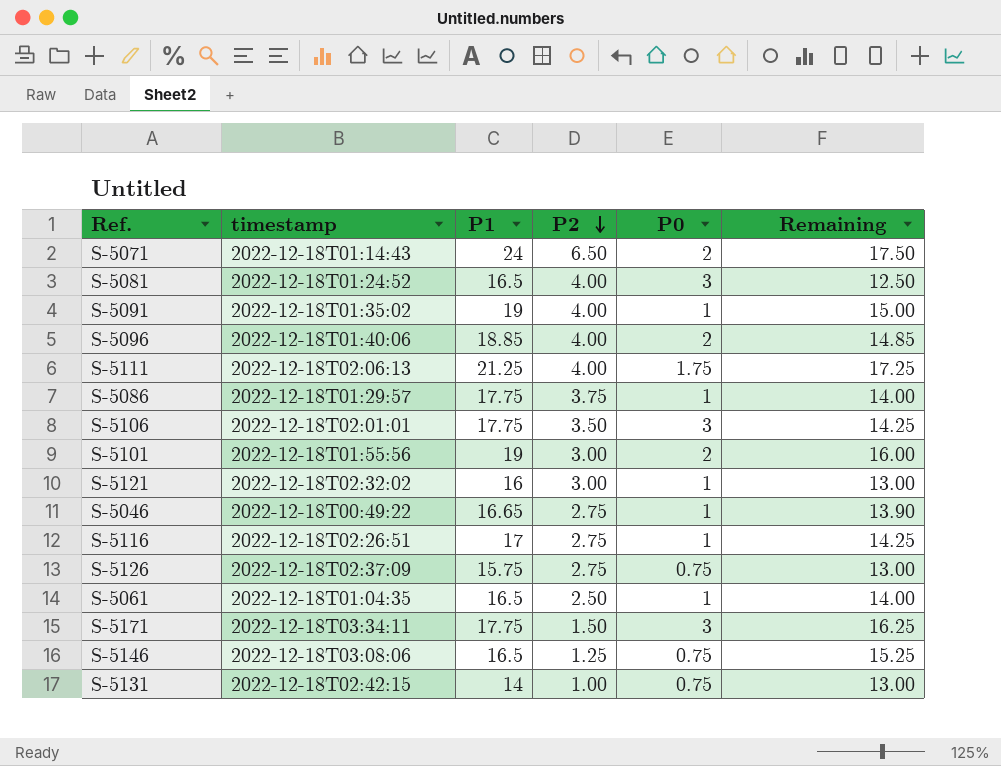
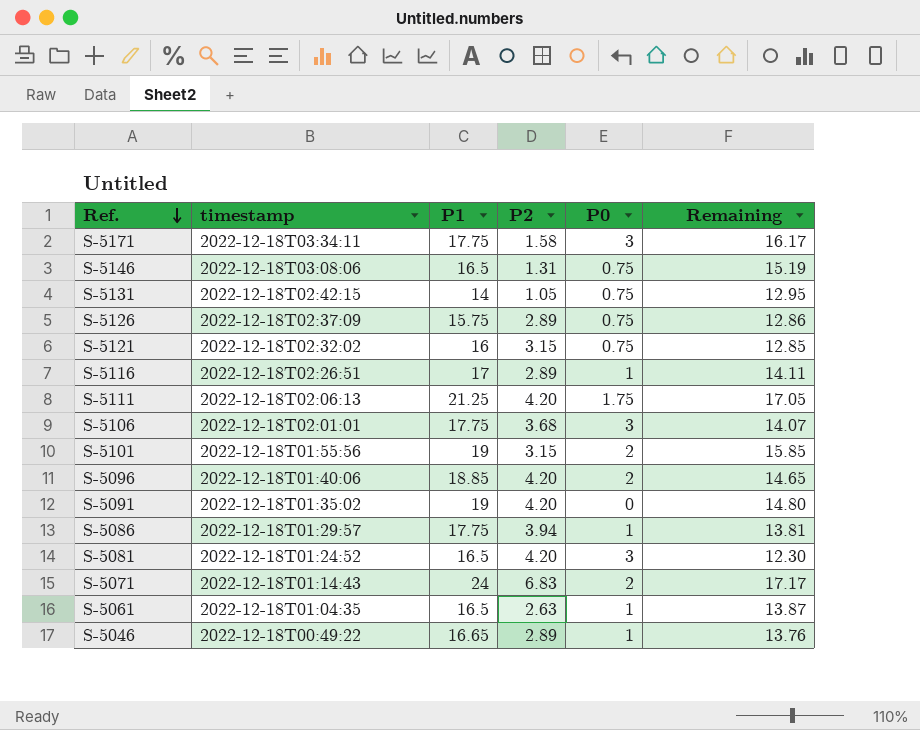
row order: P2 descending -> Ref. descending
S-5171 | P2: 1.50 -> 1.58
S-5171 | Remaining: 16.25 -> 16.17
S-5146 | P2: 1.25 -> 1.31
S-5146 | Remaining: 15.25 -> 15.19
S-5131 | P2: 1.00 -> 1.05
S-5131 | Remaining: 13.00 -> 12.95
S-5126 | P2: 2.75 -> 2.89
S-5126 | Remaining: 13.00 -> 12.86
S-5121 | P2: 3.00 -> 3.15
S-5121 | P0: 1 -> 0.75
S-5121 | Remaining: 13.00 -> 12.85
S-5116 | P2: 2.75 -> 2.89
S-5116 | Remaining: 14.25 -> 14.11
S-5111 | P2: 4.00 -> 4.20
S-5111 | Remaining: 17.25 -> 17.05
S-5106 | P2: 3.50 -> 3.68
S-5106 | Remaining: 14.25 -> 14.07
S-5101 | P2: 3.00 -> 3.15
S-5101 | Remaining: 16.00 -> 15.85
S-5096 | P2: 4.00 -> 4.20
S-5096 | Remaining: 14.85 -> 14.65
S-5091 | P2: 4.00 -> 4.20
S-5091 | P0: 1 -> 0
S-5091 | Remaining: 15.00 -> 14.80
S-5086 | P2: 3.75 -> 3.94
S-5086 | Remaining: 14.00 -> 13.81
S-5081 | P2: 4.00 -> 4.20
S-5081 | Remaining: 12.50 -> 12.30
S-5071 | P2: 6.50 -> 6.83
S-5071 | Remaining: 17.50 -> 17.17
S-5061 | P2: 2.50 -> 2.63
S-5061 | Remaining: 14.00 -> 13.87
S-5046 | P2: 2.75 -> 2.89
S-5046 | Remaining: 13.90 -> 13.76

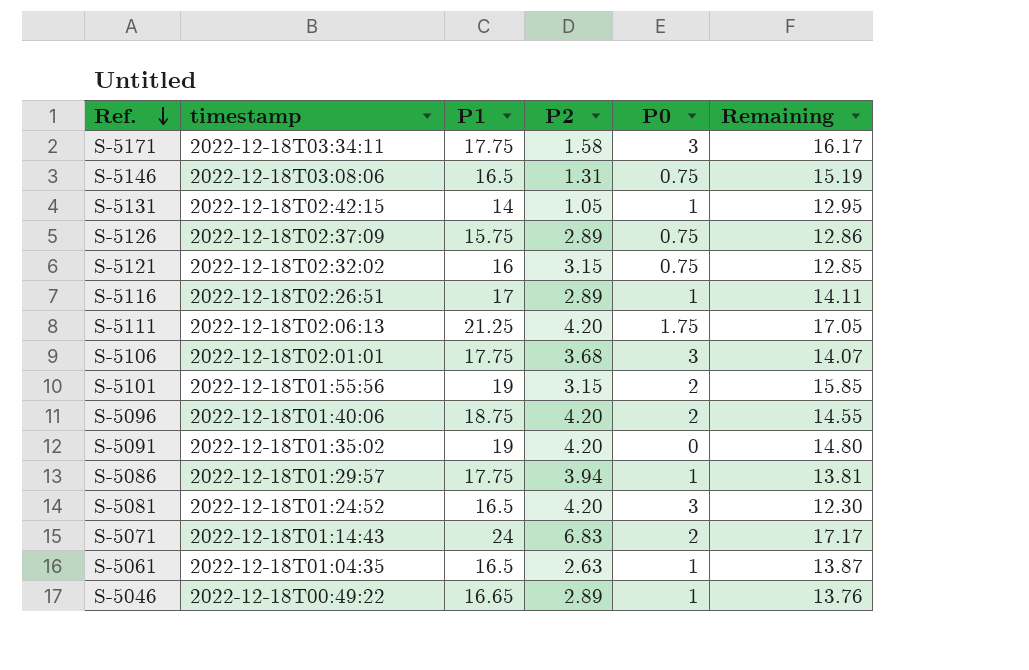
S-5131 | P0: 0.75 -> 1
S-5096 | P1: 18.85 -> 18.75
S-5096 | Remaining: 14.65 -> 14.55

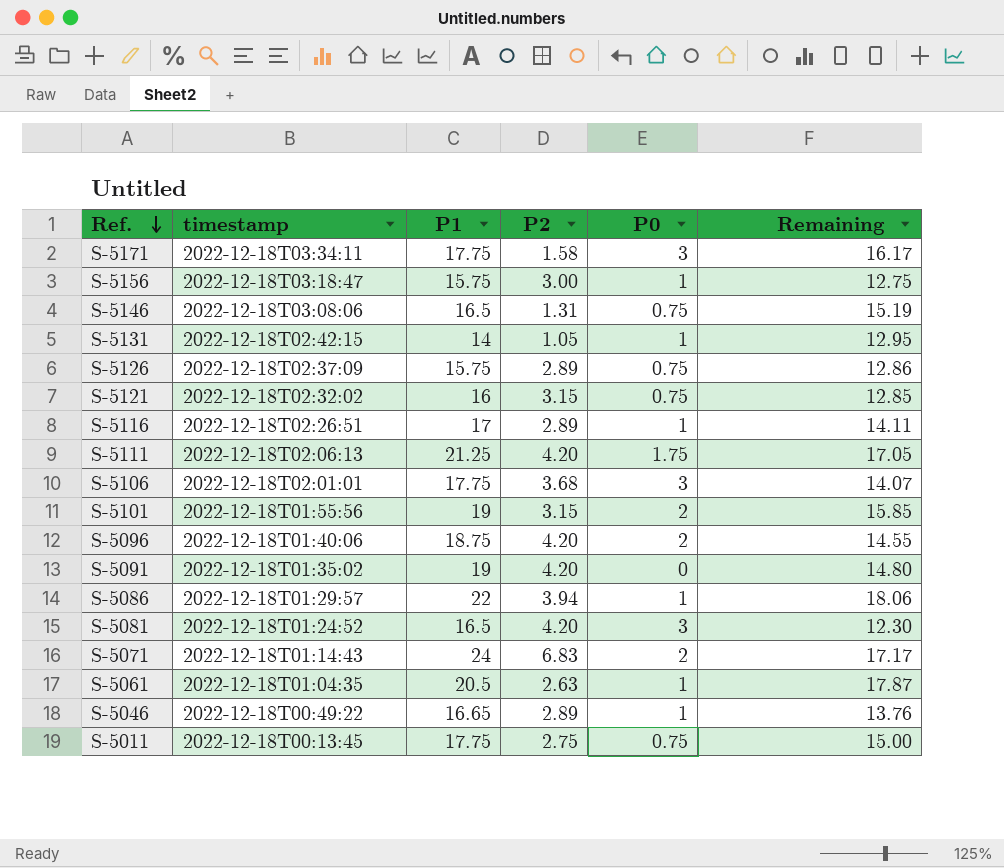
row S-5156: none -> 2022-12-18T03:18:47 | 15.75 | 3.00 | 1 | 12.75
S-5086 | P1: 17.75 -> 22
S-5086 | Remaining: 13.81 -> 18.06
S-5061 | P1: 16.5 -> 20.5
S-5061 | Remaining: 13.87 -> 17.87
row S-5011: none -> 2022-12-18T00:13:45 | 17.75 | 2.75 | 0.75 | 15.00

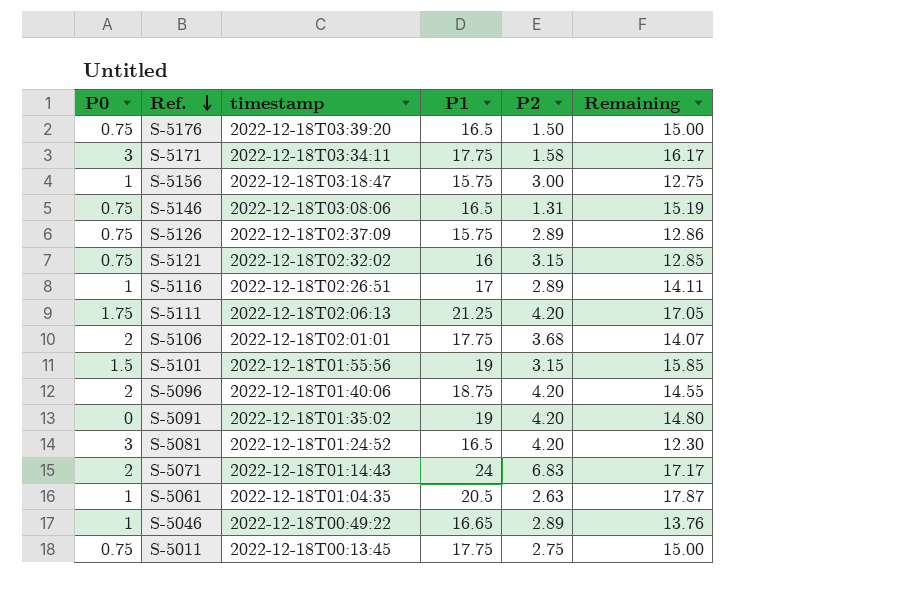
column P0 | position: 5 -> 1
row S-5131: 2022-12-18T02:42:15 | 14 | 1.05 | 1 | 12.95 -> none
row S-5086: 2022-12-18T01:29:57 | 22 | 3.94 | 1 | 18.06 -> none
row S-5176: none -> 0.75 | 2022-12-18T03:39:20 | 16.5 | 1.50 | 15.00
S-5106 | P0: 3 -> 2
S-5101 | P0: 2 -> 1.5

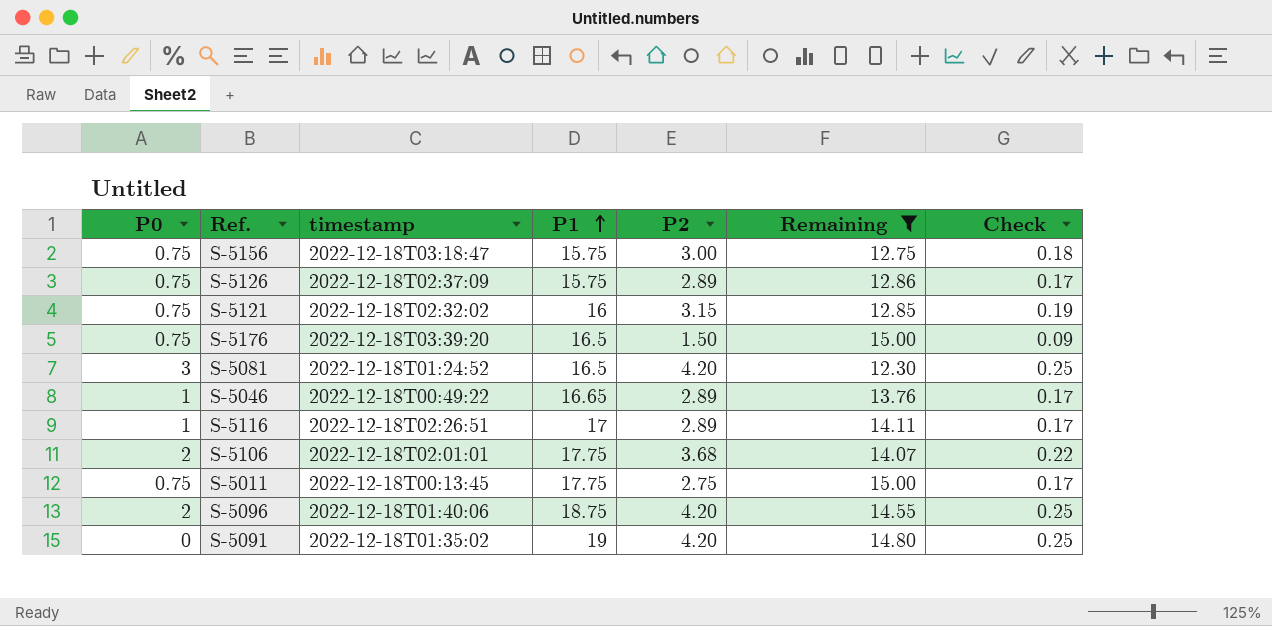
filter: none -> Remaining <= 15.00
row order: Ref. descending -> P1 ascending
column Check | formula: none -> [P2] * 0.06
S-5156 | P0: 1 -> 0.75

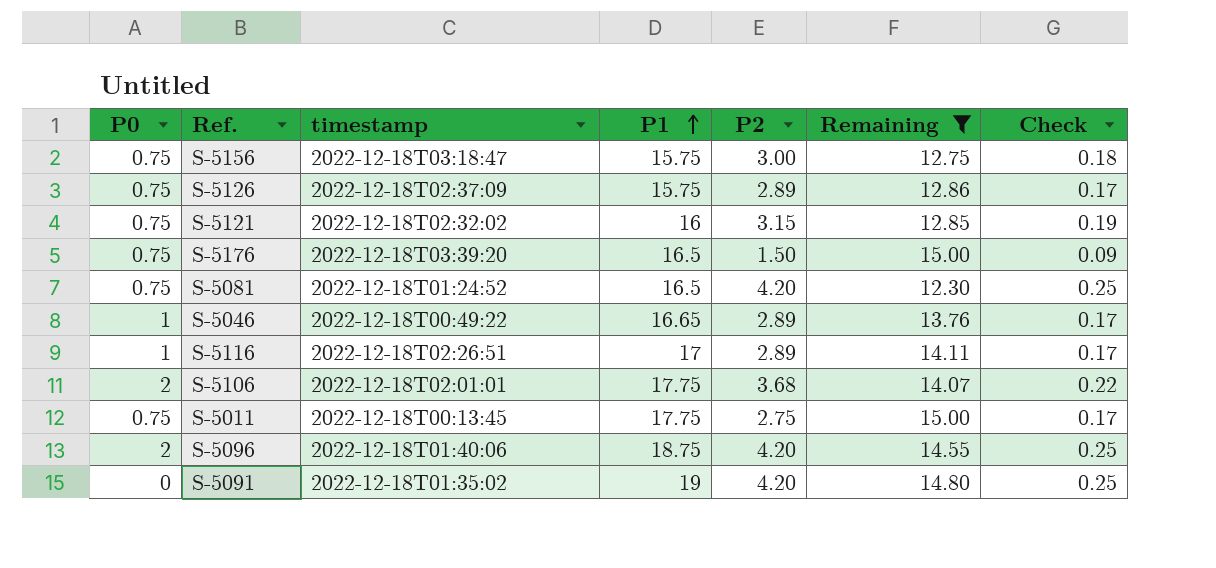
S-5081 | P0: 3 -> 0.75

